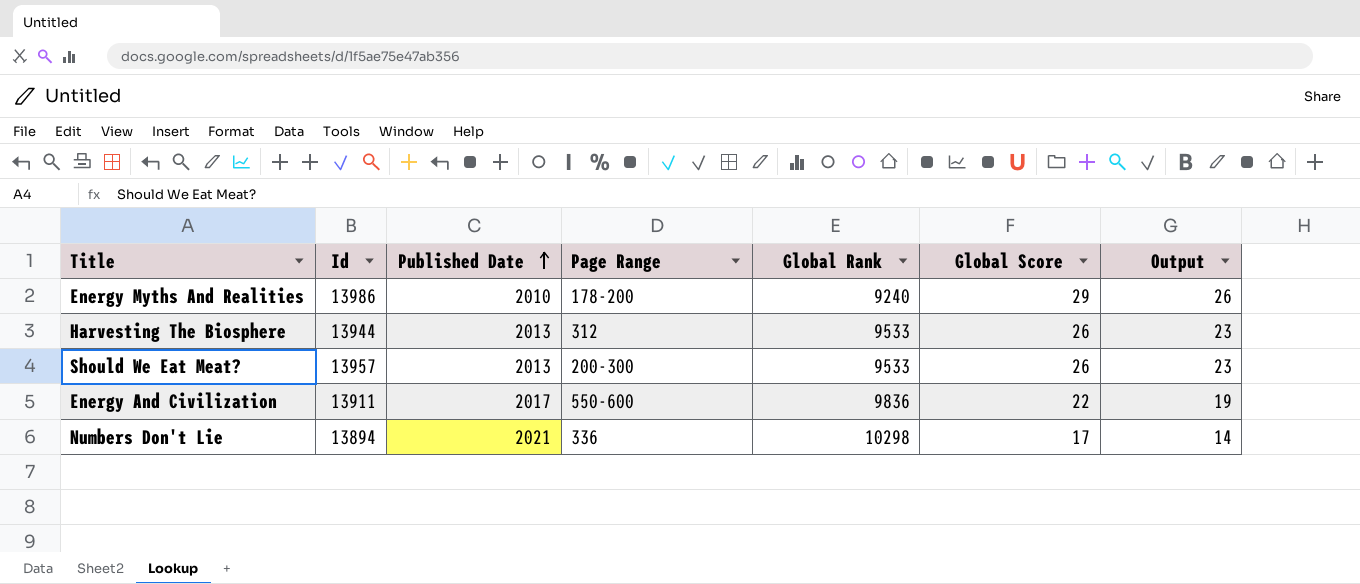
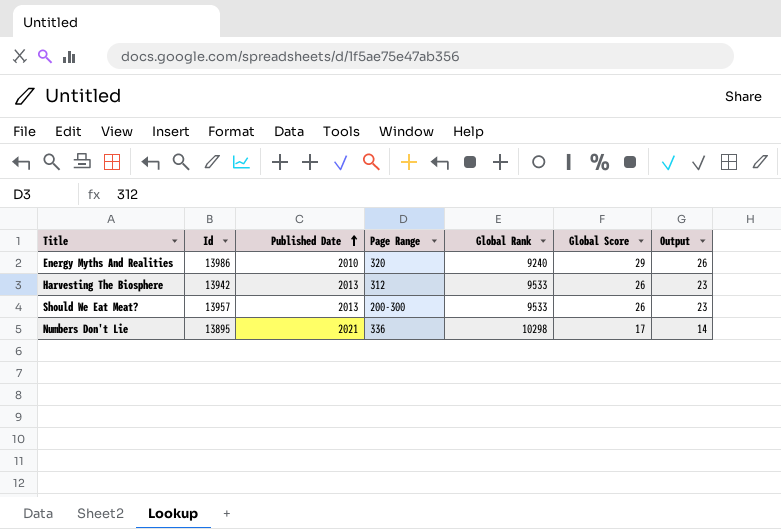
row Energy And Civilization: 13911 | 2017 | 550-600 | 9836 | 22 | 19 -> none
Energy Myths And Realities | Page Range: 178-200 -> 320
Harvesting The Biosphere | Id: 13944 -> 13942
Numbers Don't Lie | Id: 13894 -> 13895

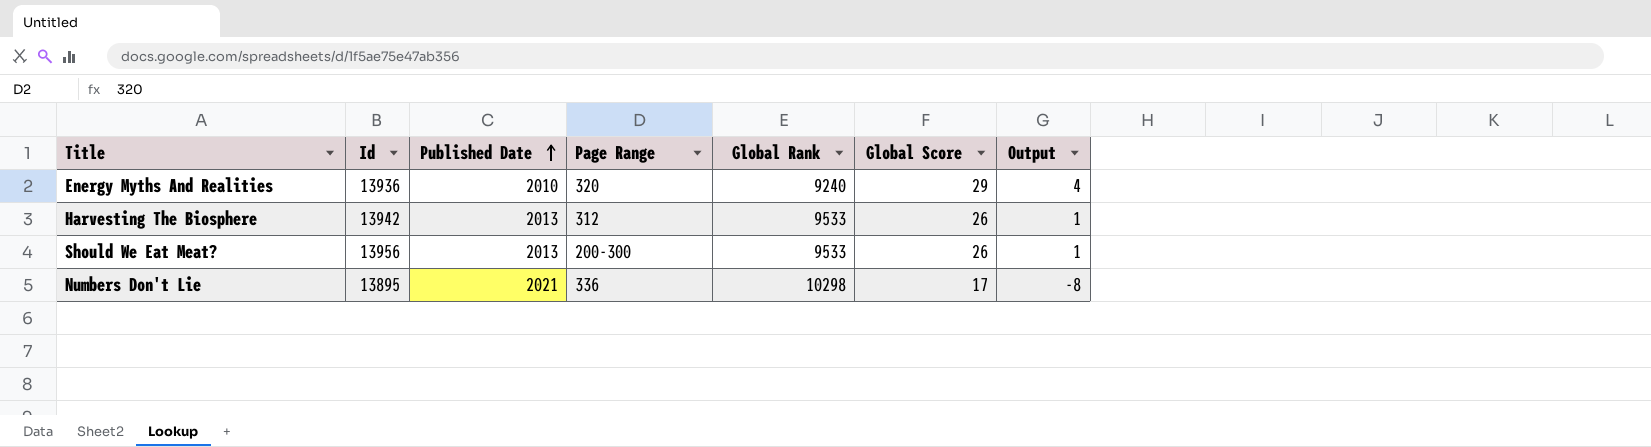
column Output | formula: [Global Score] - 3 -> [Global Score] - 25
Energy Myths And Realities | Id: 13986 -> 13936
Should We Eat Meat? | Id: 13957 -> 13956

